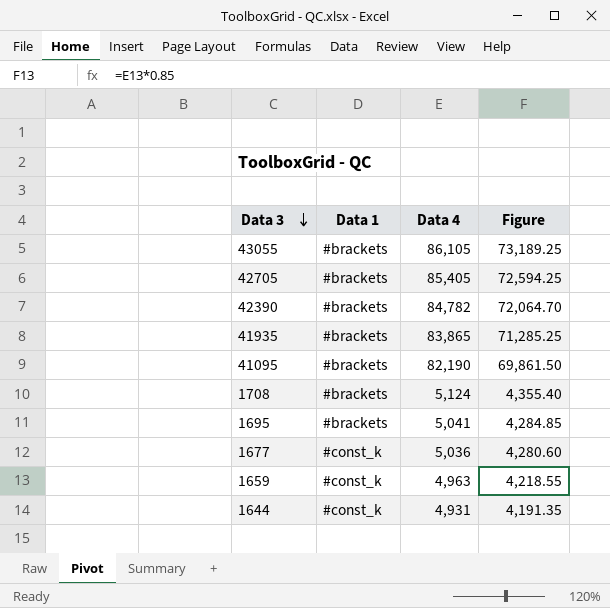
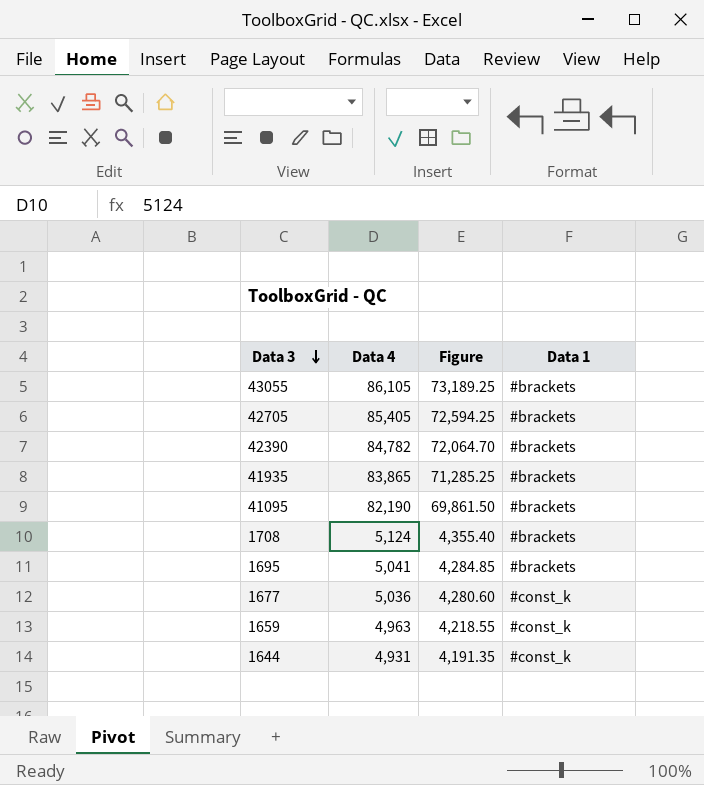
column Data 1 | position: 2 -> 4

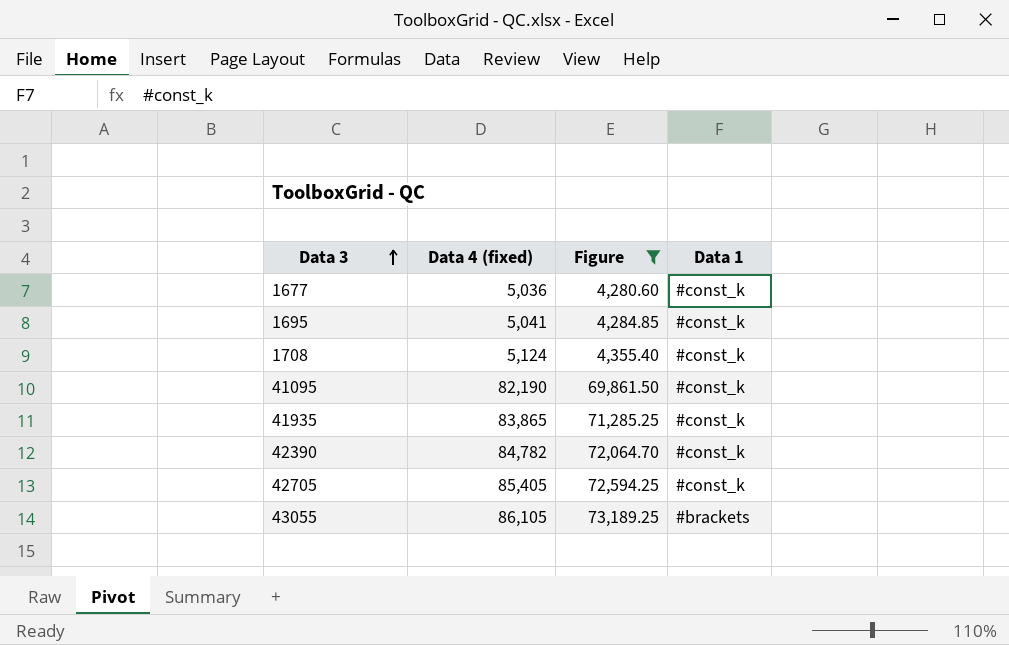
filter: none -> Figure >= 4,280.60
row order: Data 3 descending -> Data 3 ascending
column name: Data 4 -> Data 4 (fixed)
1695 | Data 1: #brackets -> #const_k
1708 | Data 1: #brackets -> #const_k
41095 | Data 1: #brackets -> #const_k
41935 | Data 1: #brackets -> #const_k
42390 | Data 1: #brackets -> #const_k
42705 | Data 1: #brackets -> #const_k

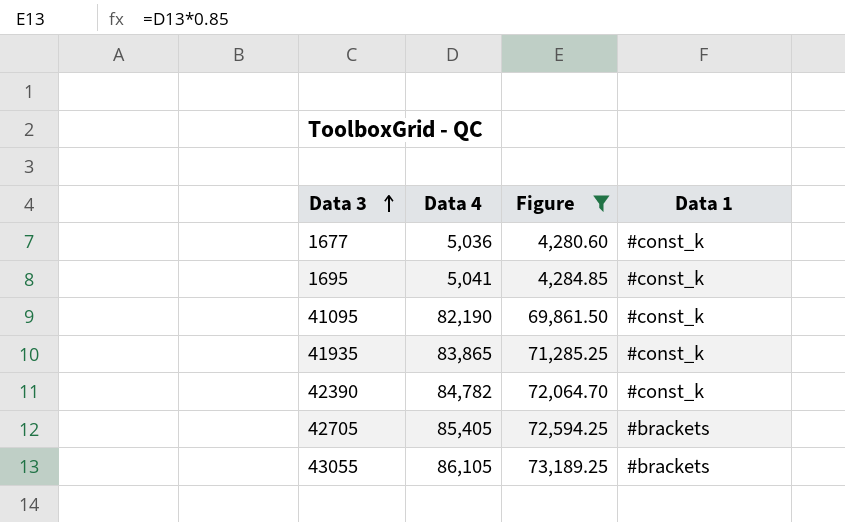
column name: Data 4 (fixed) -> Data 4
row 1708: 5,124 | 4,355.40 | #const_k -> none
42705 | Data 1: #const_k -> #brackets

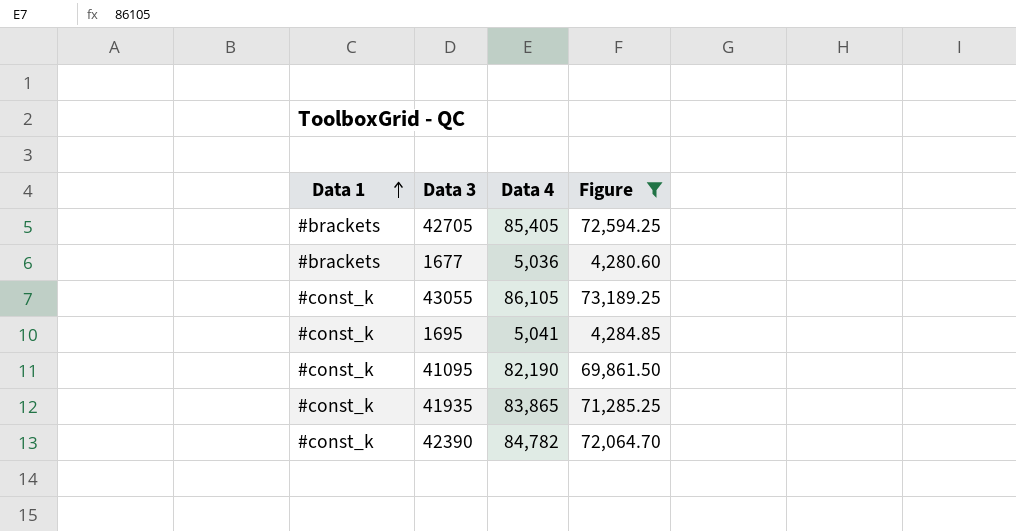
row order: Data 3 ascending -> Data 1 ascending
column Data 1 | position: 4 -> 1
1677 | Data 1: #const_k -> #brackets
43055 | Data 1: #brackets -> #const_k

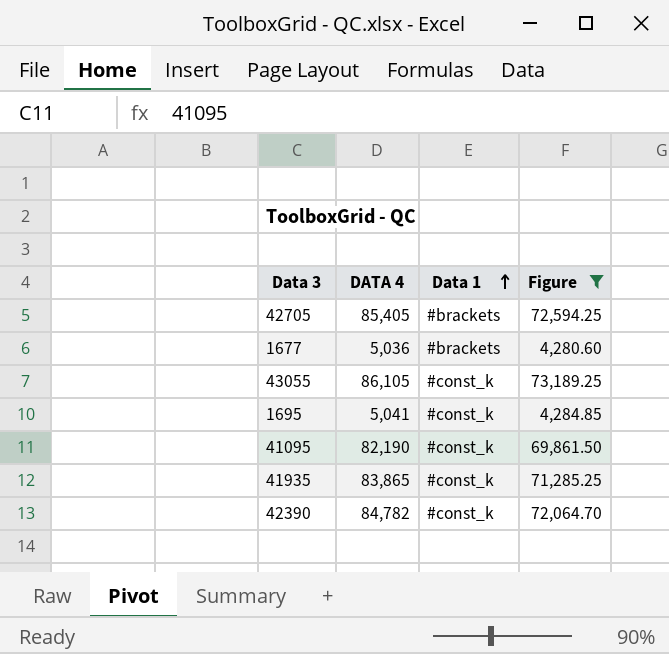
column name: Data 4 -> DATA 4
column Data 1 | position: 1 -> 3

